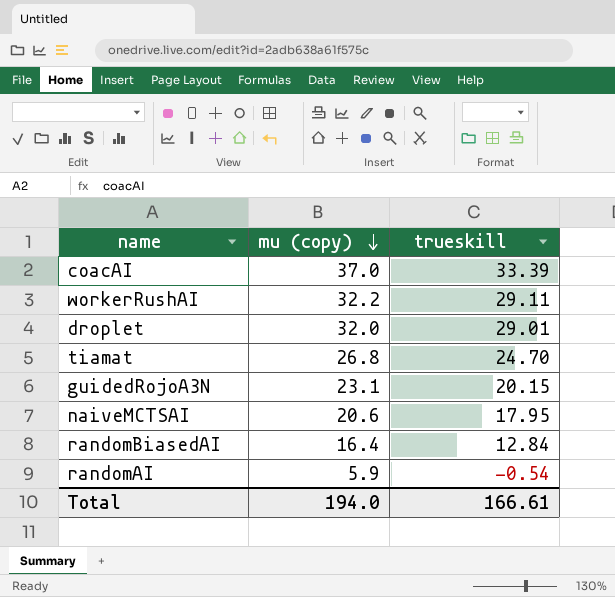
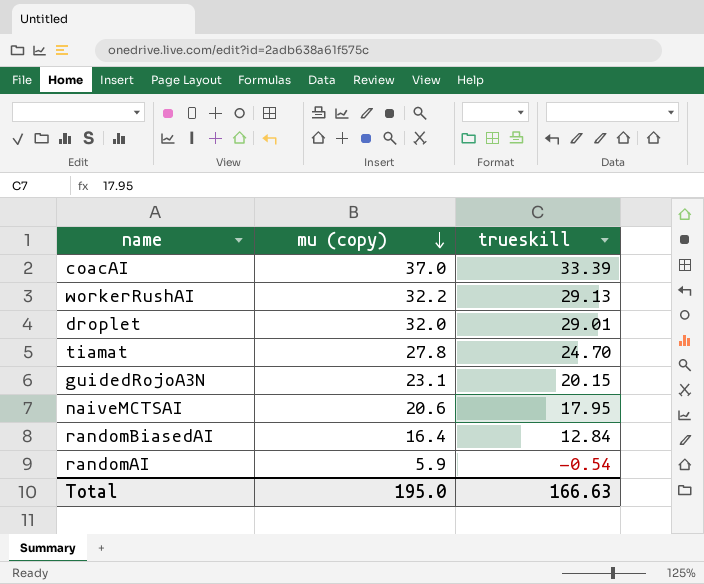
workerRushAI | trueskill: 29.11 -> 29.13
tiamat | mu (copy): 26.8 -> 27.8
Total | mu (copy): 194.0 -> 195.0
Total | trueskill: 166.61 -> 166.63

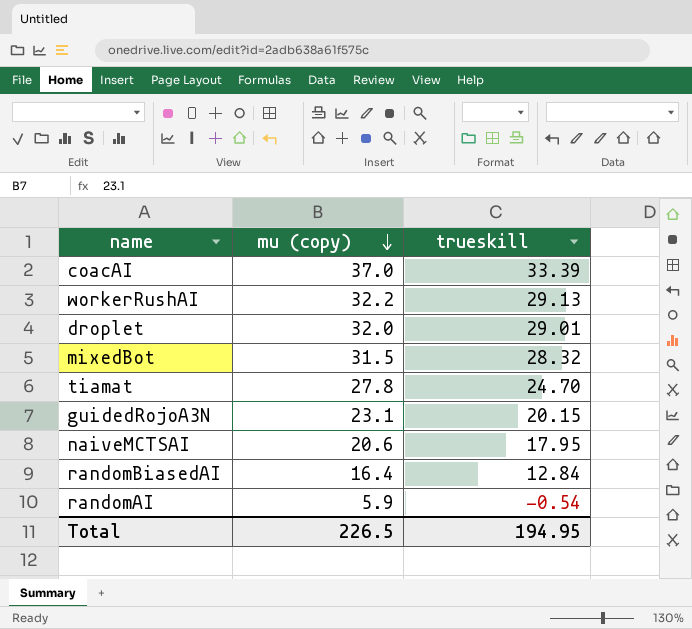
row mixedBot: none -> 31.5 | 28.32
Total | mu (copy): 195.0 -> 226.5
Total | trueskill: 166.63 -> 194.95

